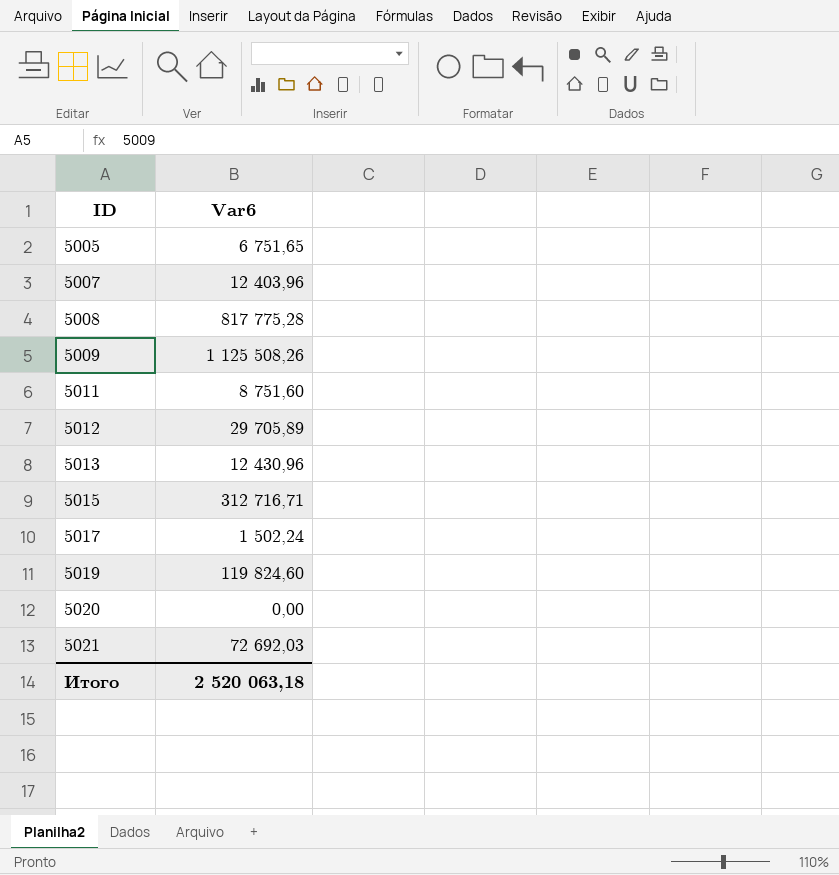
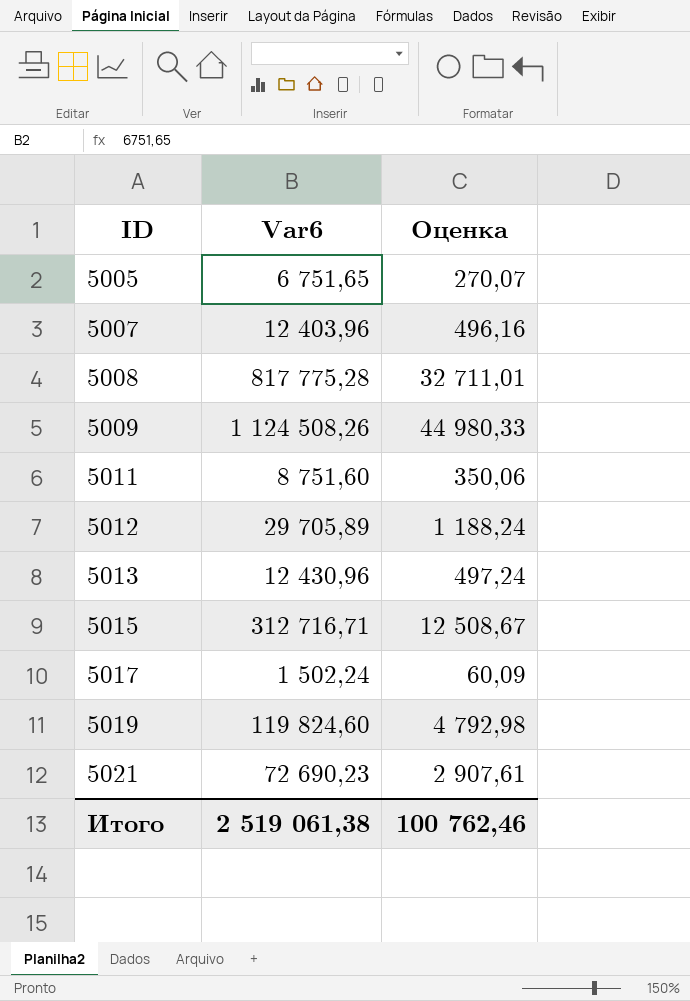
column Оценка | formula: none -> [Var6] * 0,04
row 5020: 0,00 -> none
5009 | Var6: 1 125 508,26 -> 1 124 508,26
5021 | Var6: 72 692,03 -> 72 690,23
Итого | Var6: 2 520 063,18 -> 2 519 061,38

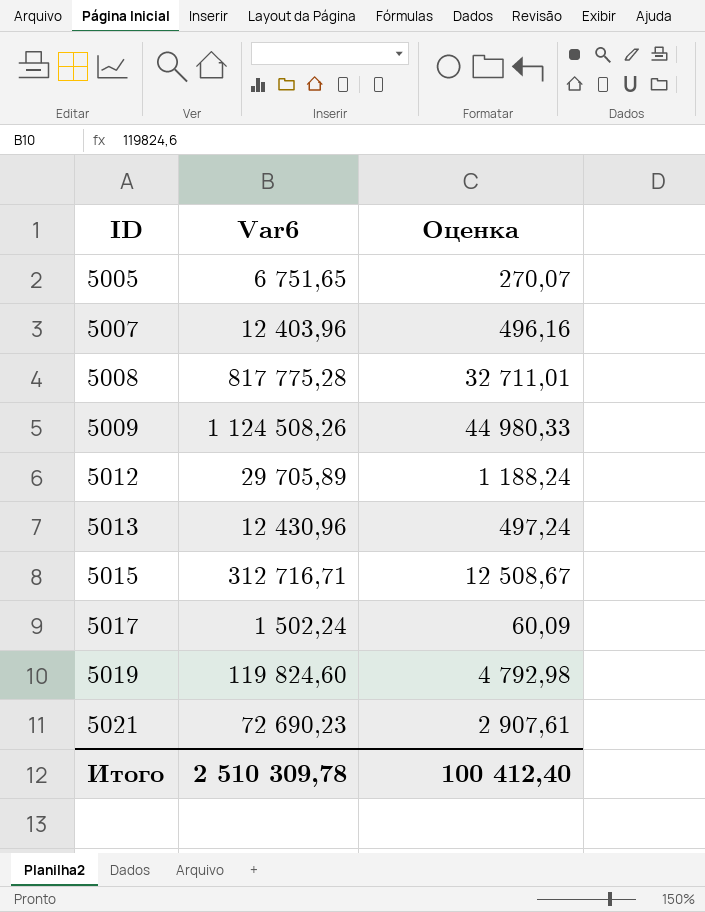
row 5011: 8 751,60 | 350,06 -> none
Итого | Var6: 2 519 061,38 -> 2 510 309,78
Итого | Оценка: 100 762,46 -> 100 412,40

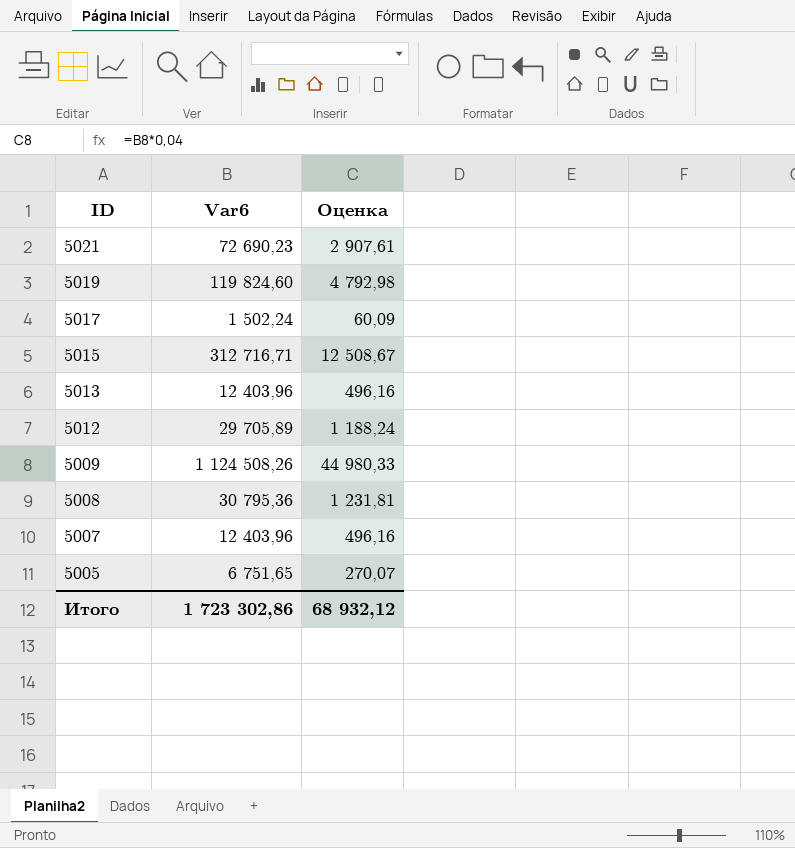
row order: ID ascending -> ID descending
5013 | Var6: 12 430,96 -> 12 403,96
5013 | Оценка: 497,24 -> 496,16
5008 | Var6: 817 775,28 -> 30 795,36
5008 | Оценка: 32 711,01 -> 1 231,81
Итого | Var6: 2 510 309,78 -> 1 723 302,86
Итого | Оценка: 100 412,40 -> 68 932,12

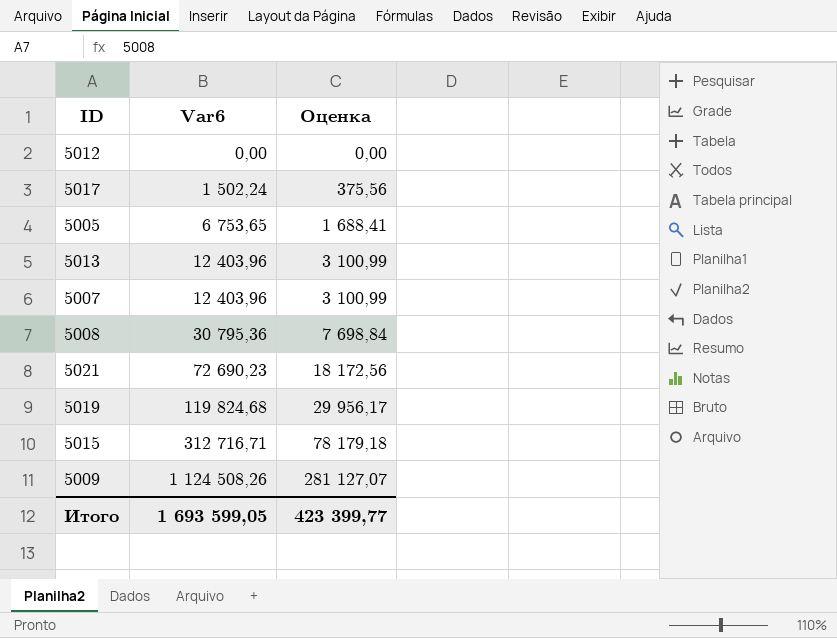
row order: ID descending -> Var6 ascending
column Оценка | formula: [Var6] * 0,04 -> [Var6] * 0,25
5012 | Var6: 29 705,89 -> 0,00
5005 | Var6: 6 751,65 -> 6 753,65
5019 | Var6: 119 824,60 -> 119 824,68
Итого | Var6: 1 723 302,86 -> 1 693 599,05
Итого | Оценка: 68 932,12 -> 423 399,77

